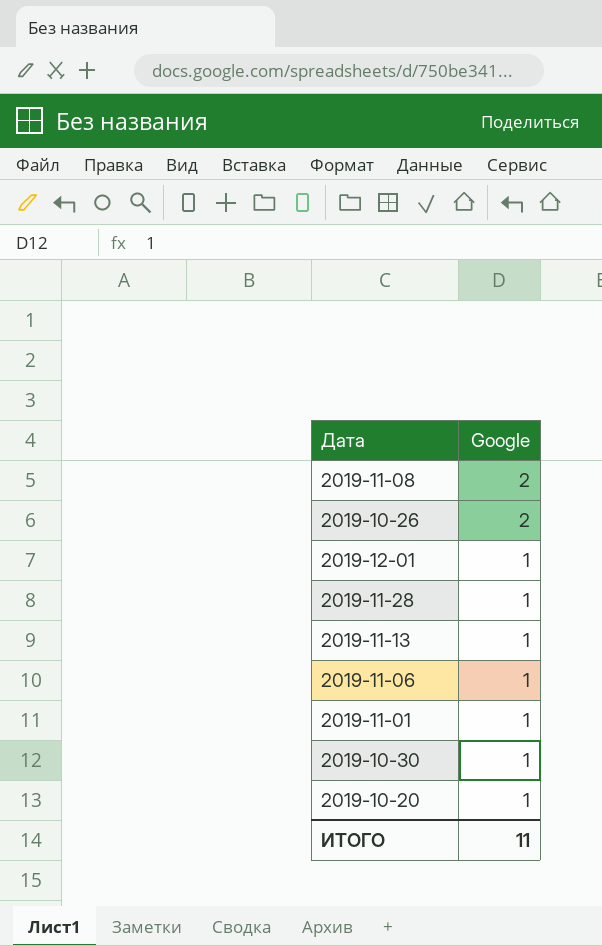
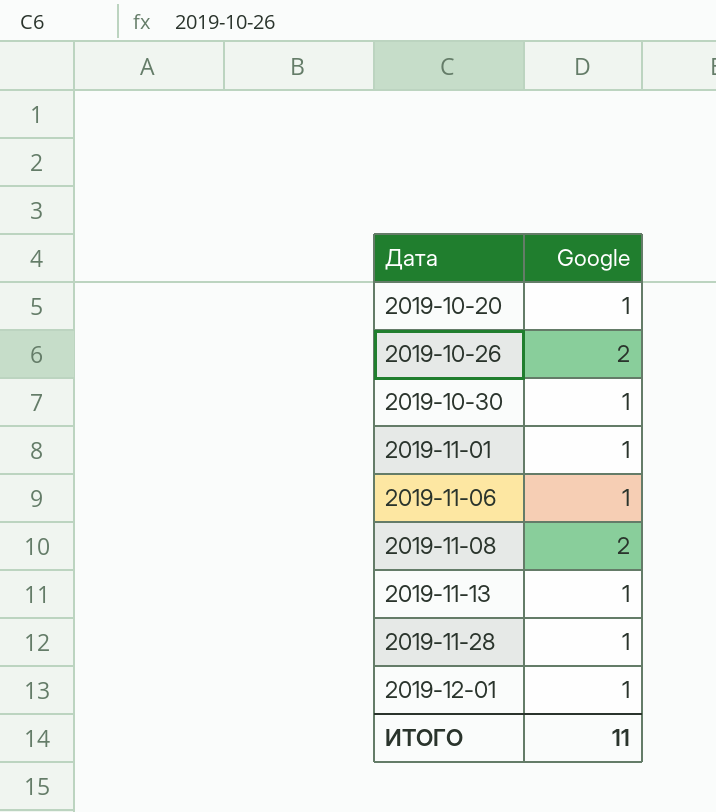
row order: Google descending -> Дата ascending

